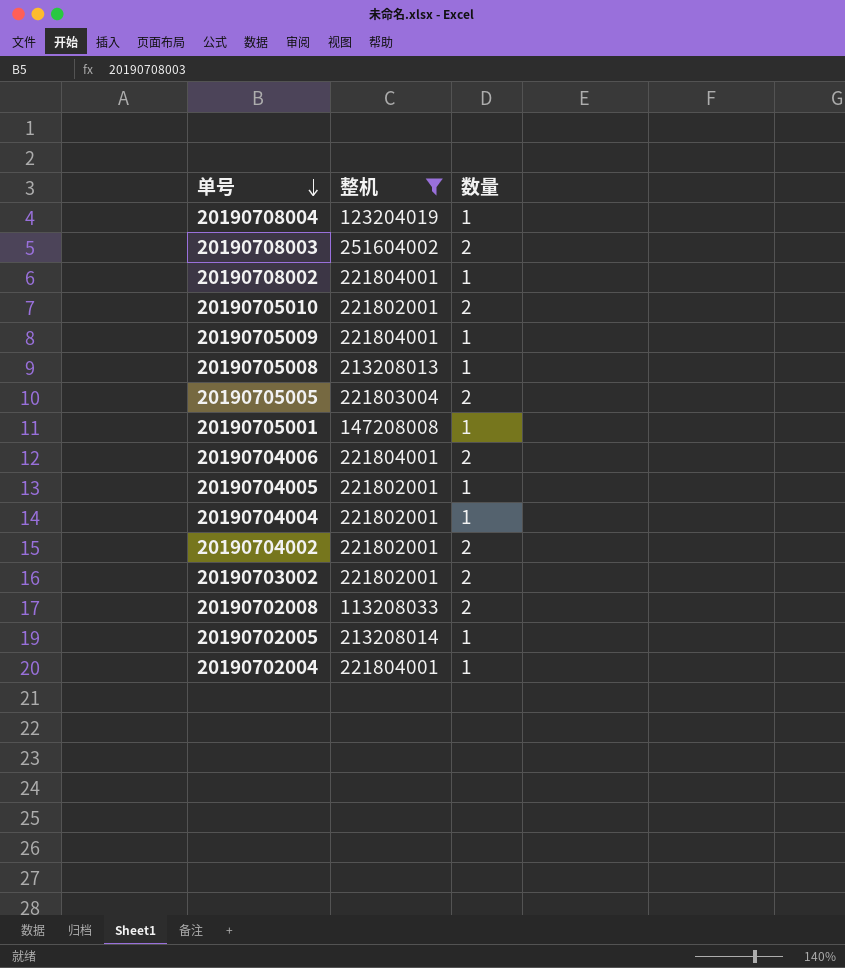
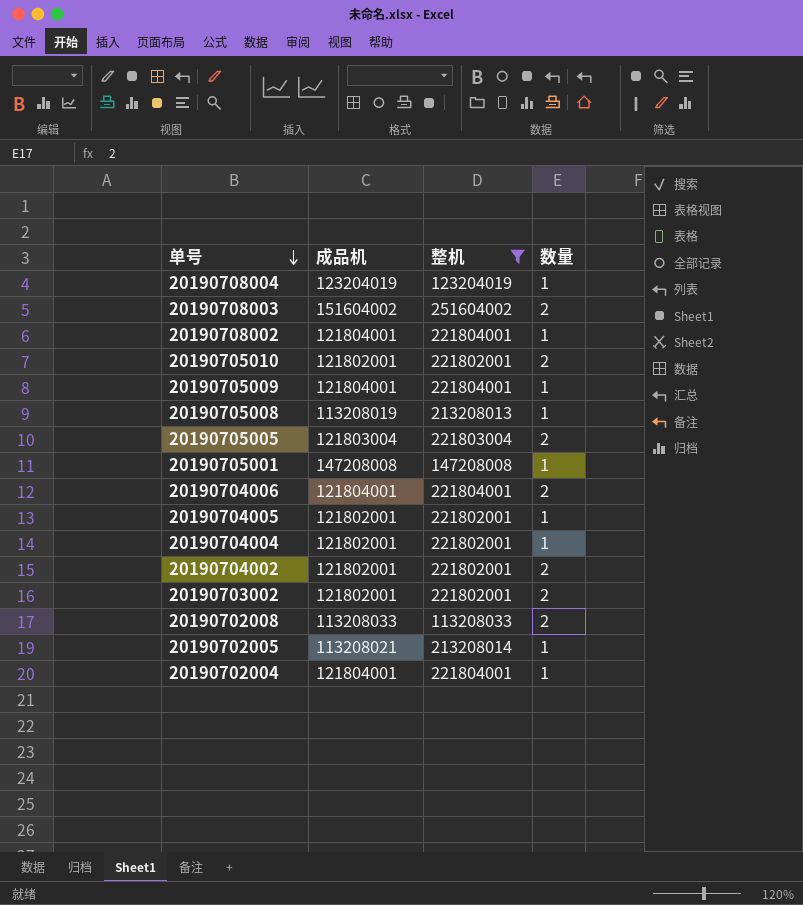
column 成品机 | position: none -> 2

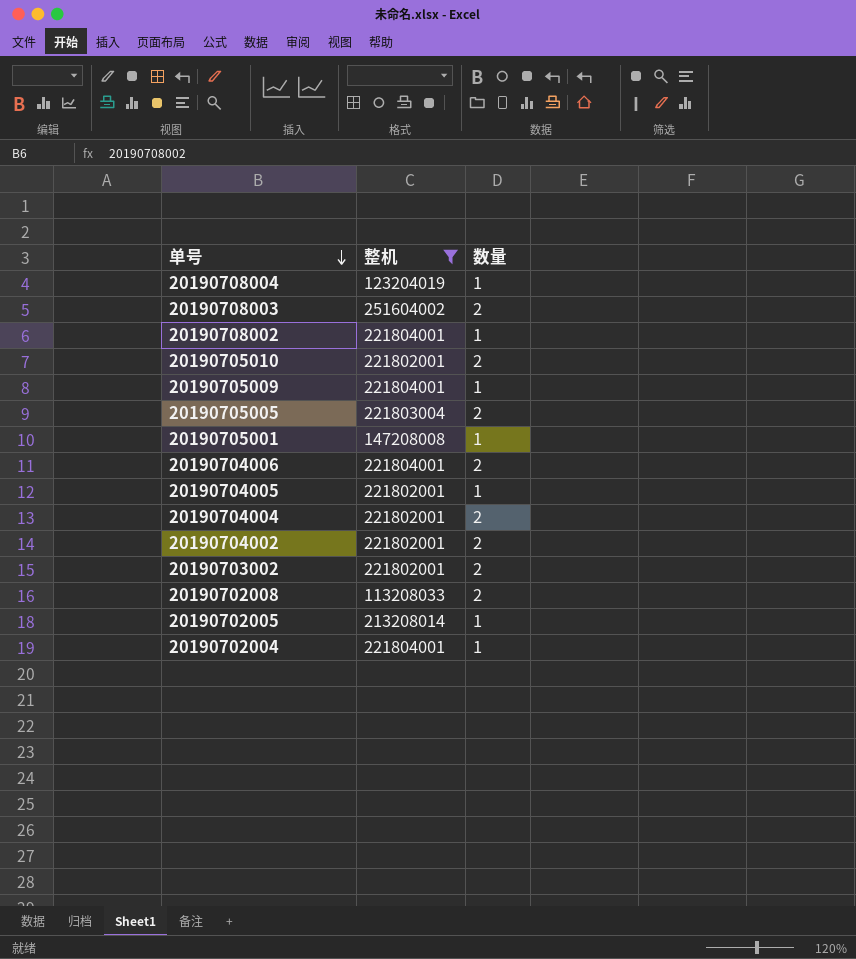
column 成品机 | position: 2 -> none
row 20190705008: 113208019 | 213208013 | 1 -> none
20190704004 | 数量: 1 -> 2

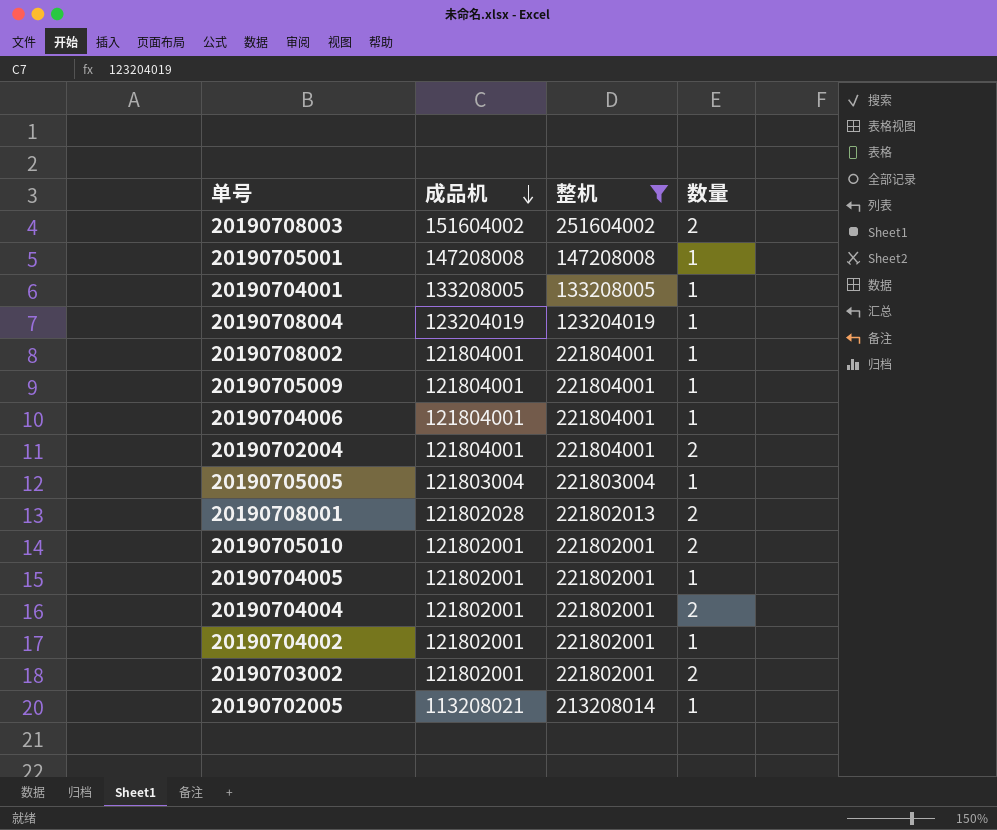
row order: 单号 descending -> 成品机 descending
column 成品机 | position: none -> 2
row 20190702008: 113208033 | 2 -> none
row 20190704001: none -> 133208005 | 133208005 | 1
20190704006 | 数量: 2 -> 1
20190702004 | 数量: 1 -> 2
20190705005 | 数量: 2 -> 1
row 20190708001: none -> 121802028 | 221802013 | 2
20190704002 | 数量: 2 -> 1

